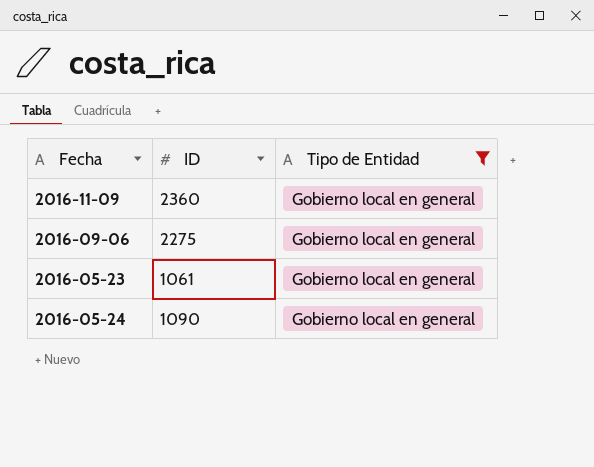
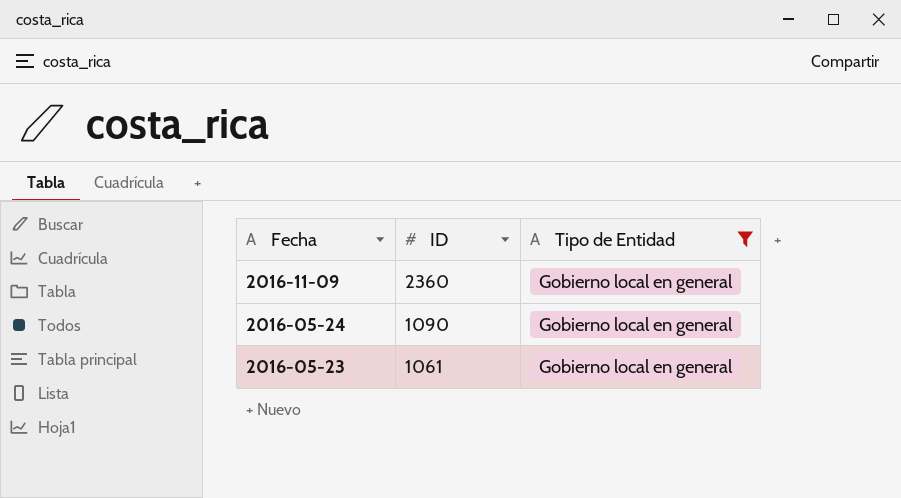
row order: none -> Fecha descending
row 2016-09-06: 2275 | Gobierno local en general -> none

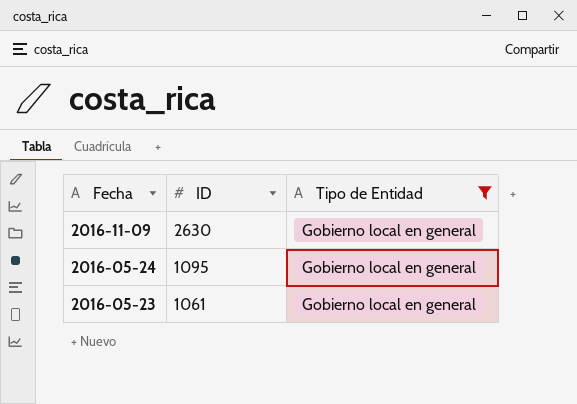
2016-11-09 | ID: 2360 -> 2630
2016-05-24 | ID: 1090 -> 1095

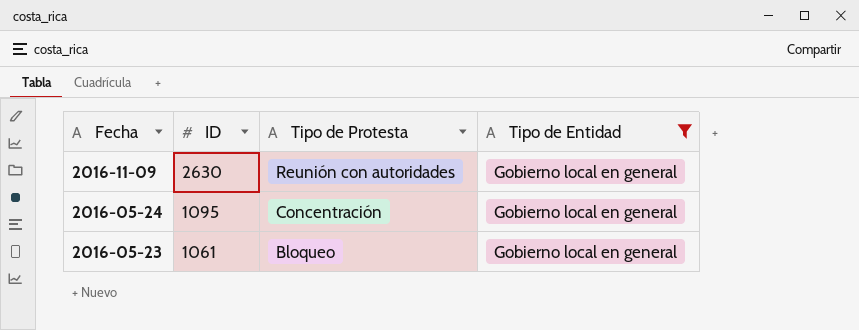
column Tipo de Protesta | position: none -> 3

